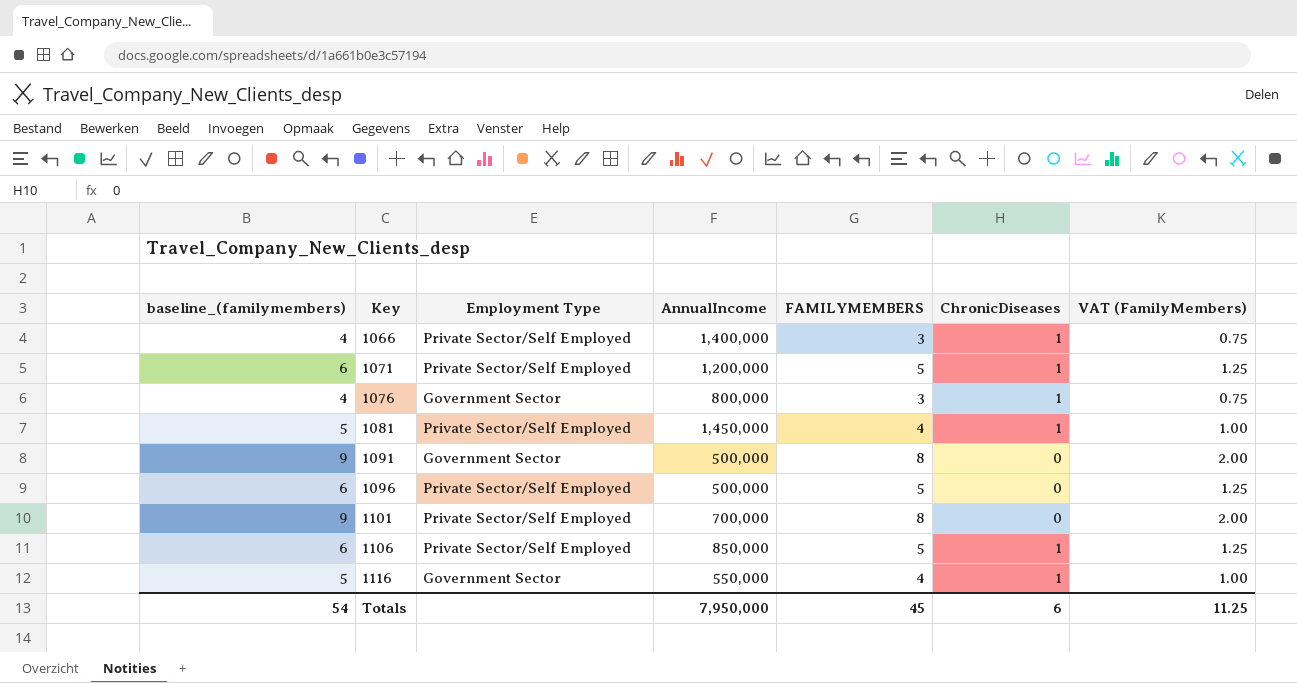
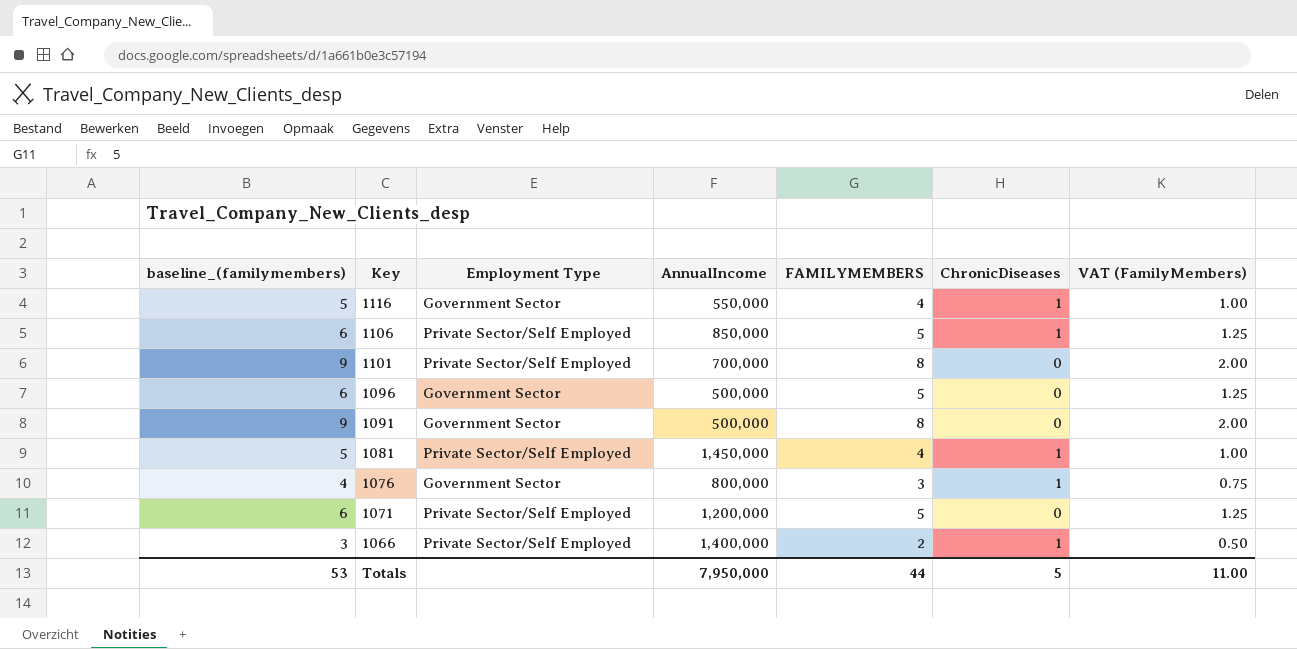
row order: Key ascending -> Key descending
1096 | Employment Type: Private Sector/Self Employed -> Government Sector
1071 | ChronicDiseases: 1 -> 0
1066 | baseline_(familymembers): 4 -> 3
1066 | FAMILYMEMBERS: 3 -> 2
1066 | VAT (FamilyMembers): 0.75 -> 0.50
Totals | baseline_(familymembers): 54 -> 53
Totals | FAMILYMEMBERS: 45 -> 44
Totals | ChronicDiseases: 6 -> 5
Totals | VAT (FamilyMembers): 11.25 -> 11.00

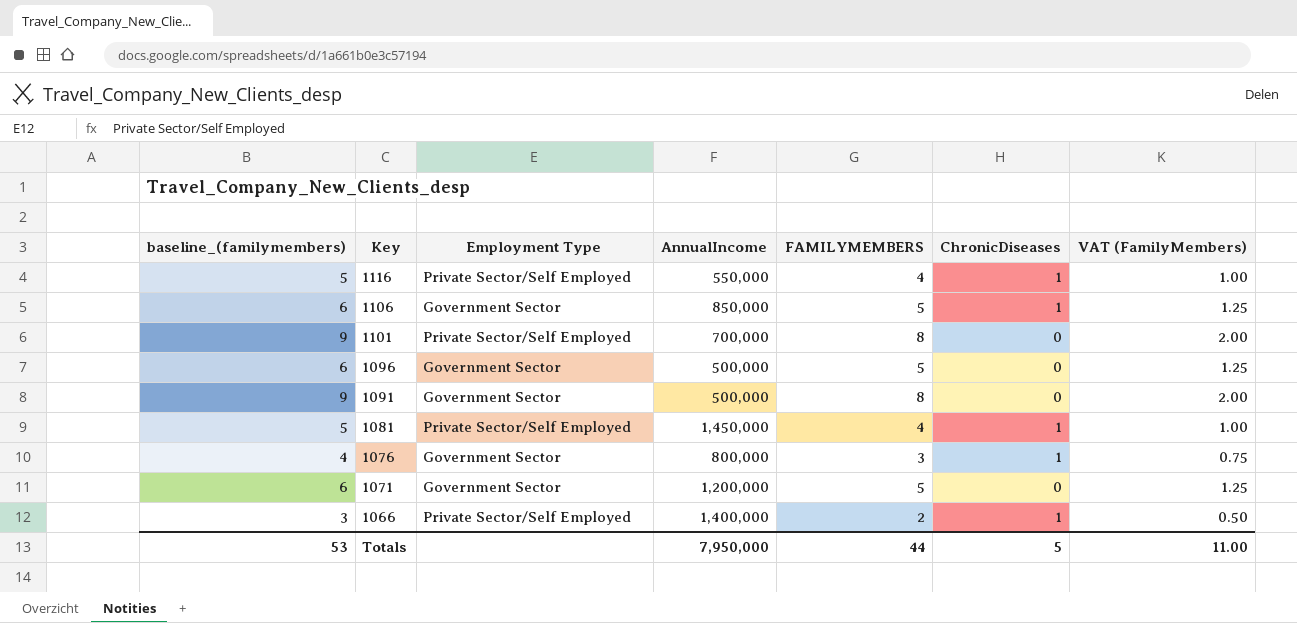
1116 | Employment Type: Government Sector -> Private Sector/Self Employed
1106 | Employment Type: Private Sector/Self Employed -> Government Sector
1071 | Employment Type: Private Sector/Self Employed -> Government Sector

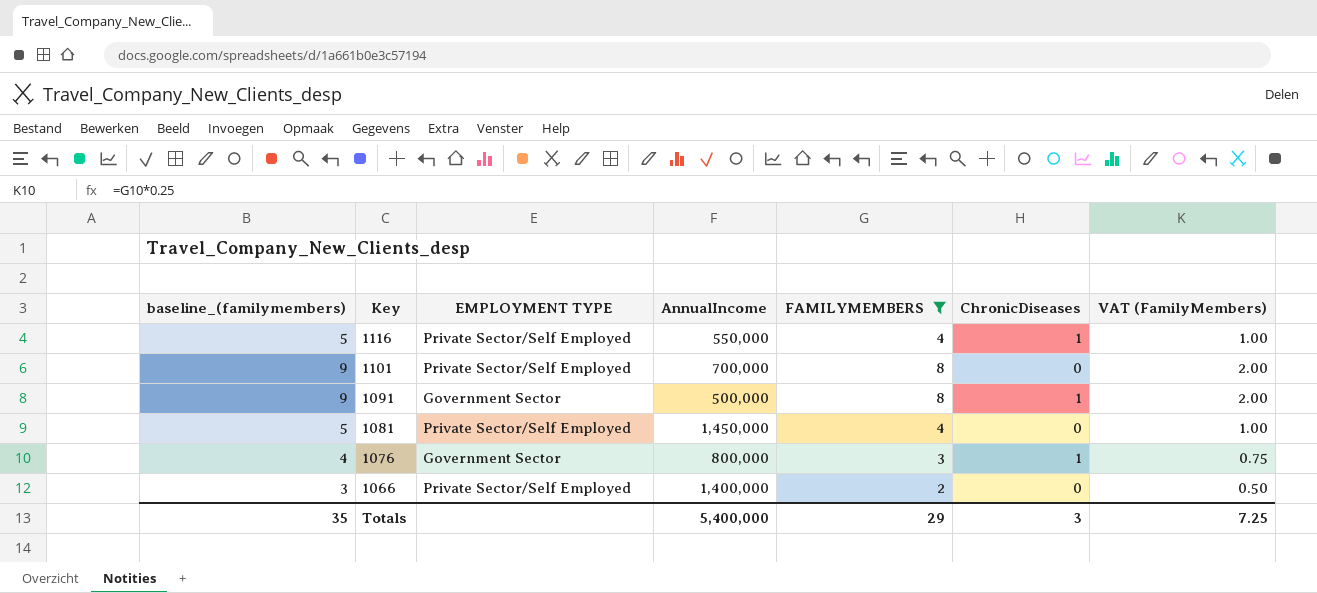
filter: none -> FAMILYMEMBERS != 5
column name: Employment Type -> EMPLOYMENT TYPE
1091 | ChronicDiseases: 0 -> 1
1081 | ChronicDiseases: 1 -> 0
1066 | ChronicDiseases: 1 -> 0
Totals | baseline_(familymembers): 53 -> 35
Totals | AnnualIncome: 7,950,000 -> 5,400,000
Totals | FAMILYMEMBERS: 44 -> 29
Totals | ChronicDiseases: 5 -> 3
Totals | VAT (FamilyMembers): 11.00 -> 7.25

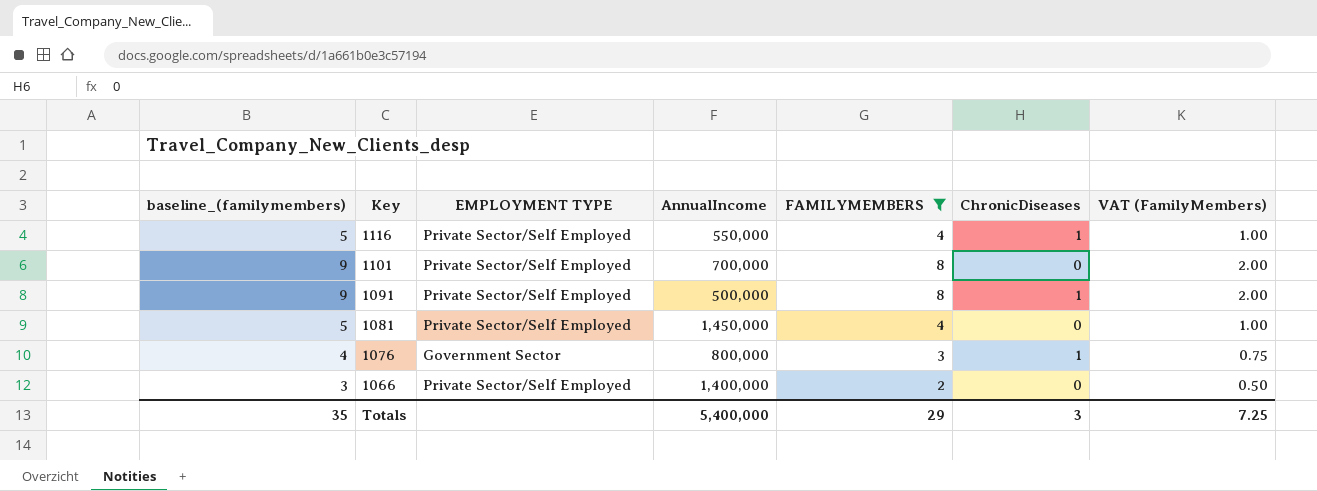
1091 | EMPLOYMENT TYPE: Government Sector -> Private Sector/Self Employed

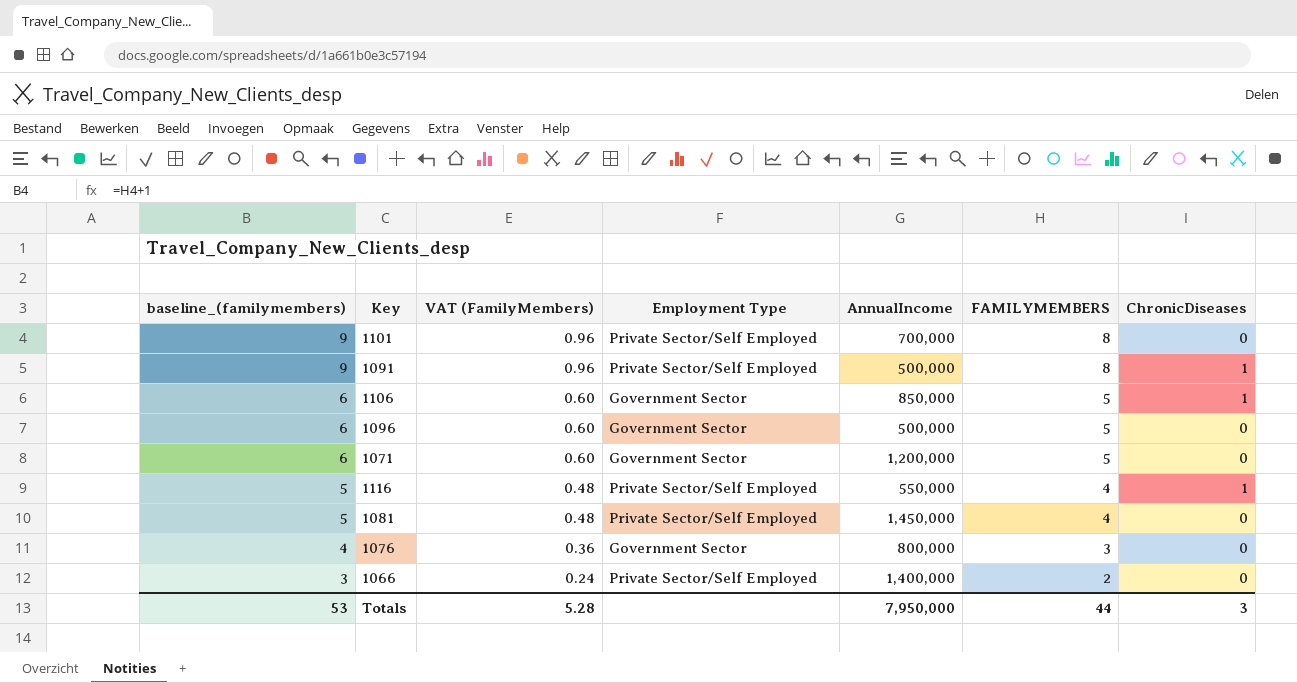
filter: FAMILYMEMBERS != 5 -> none
row order: Key descending -> baseline_(familymembers) descending
column VAT (FamilyMembers) | formula: [FAMILYMEMBERS] * 0.25 -> [FAMILYMEMBERS] * 0.12
column VAT (FamilyMembers) | position: 7 -> 3
column name: EMPLOYMENT TYPE -> Employment Type
1076 | ChronicDiseases: 1 -> 0
Totals | baseline_(familymembers): 35 -> 53
Totals | VAT (FamilyMembers): 7.25 -> 5.28
Totals | AnnualIncome: 5,400,000 -> 7,950,000
Totals | FAMILYMEMBERS: 29 -> 44

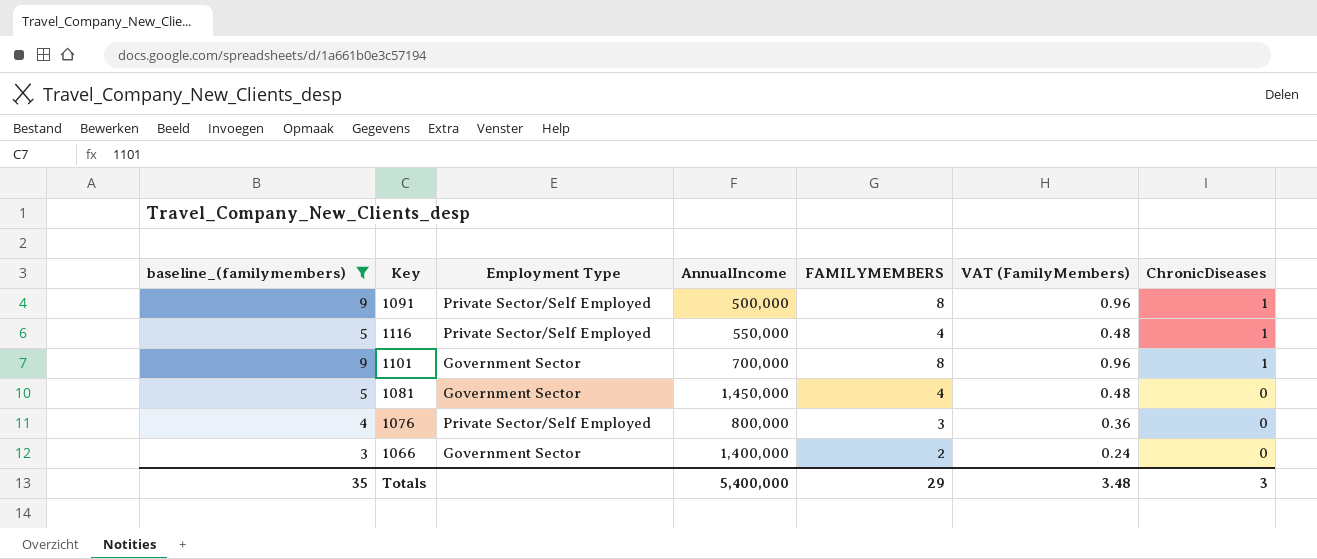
filter: none -> baseline_(familymembers) != 6
row order: baseline_(familymembers) descending -> ChronicDiseases descending
column VAT (FamilyMembers) | position: 3 -> 6
1101 | Employment Type: Private Sector/Self Employed -> Government Sector
1101 | ChronicDiseases: 0 -> 1
1081 | Employment Type: Private Sector/Self Employed -> Government Sector
1076 | Employment Type: Government Sector -> Private Sector/Self Employed
1066 | Employment Type: Private Sector/Self Employed -> Government Sector
Totals | baseline_(familymembers): 53 -> 35
Totals | AnnualIncome: 7,950,000 -> 5,400,000
Totals | FAMILYMEMBERS: 44 -> 29
Totals | VAT (FamilyMembers): 5.28 -> 3.48

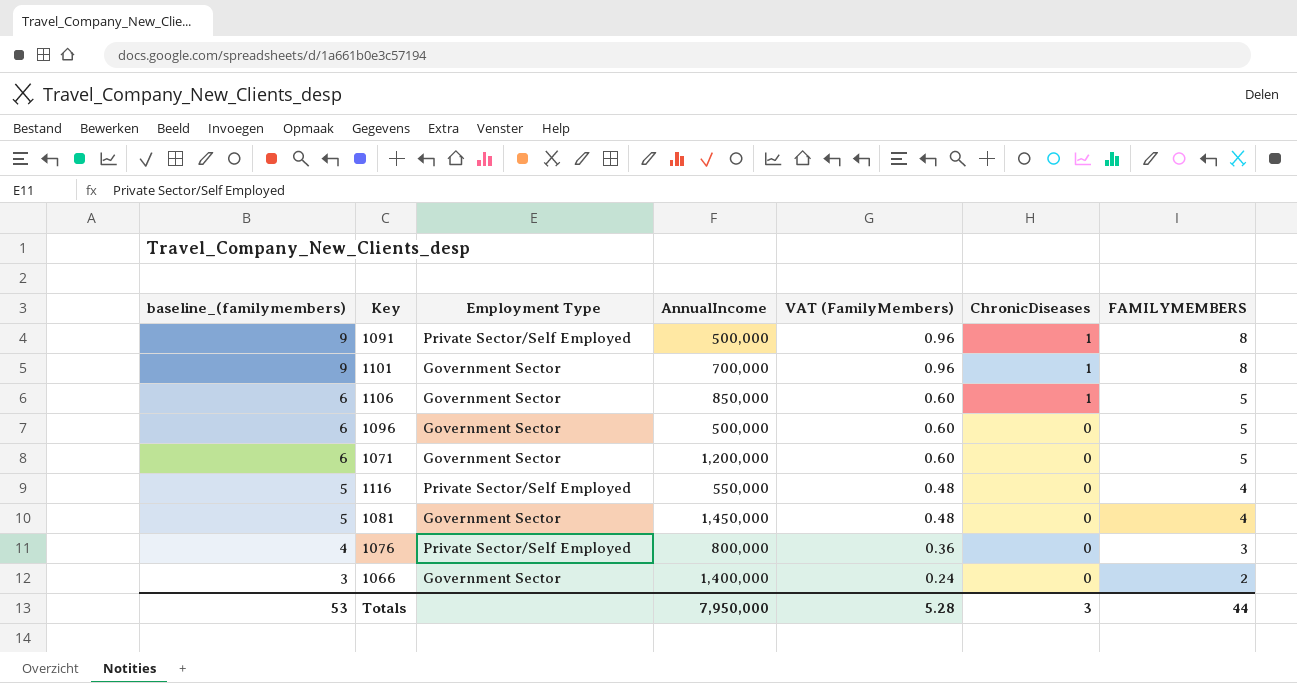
filter: baseline_(familymembers) != 6 -> none
row order: ChronicDiseases descending -> baseline_(familymembers) descending
column FAMILYMEMBERS | position: 5 -> 7
1116 | ChronicDiseases: 1 -> 0
Totals | baseline_(familymembers): 35 -> 53
Totals | AnnualIncome: 5,400,000 -> 7,950,000
Totals | VAT (FamilyMembers): 3.48 -> 5.28
Totals | FAMILYMEMBERS: 29 -> 44

